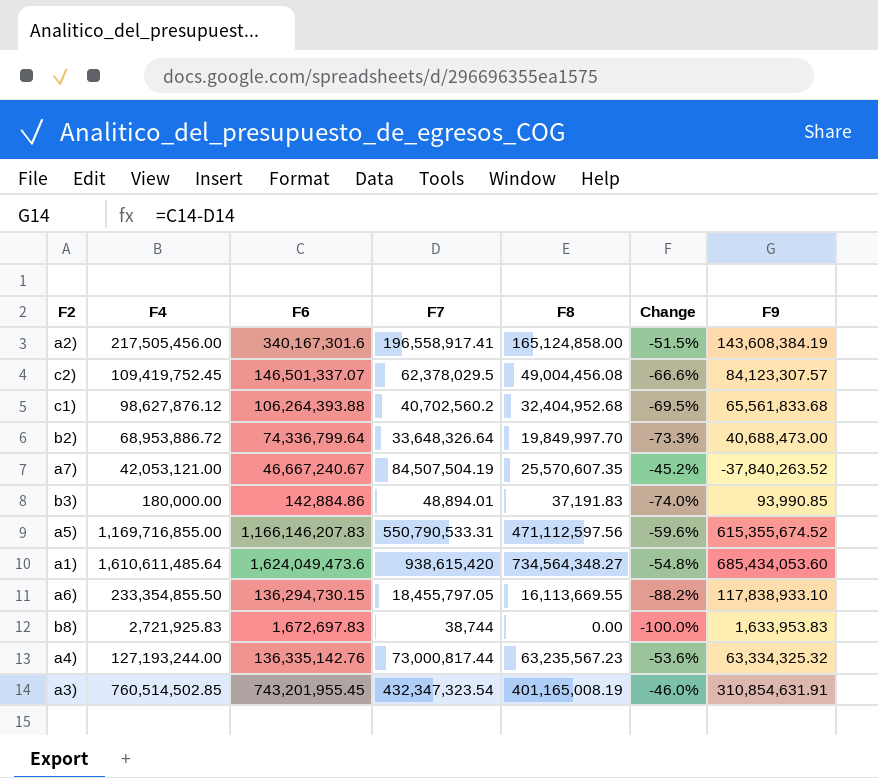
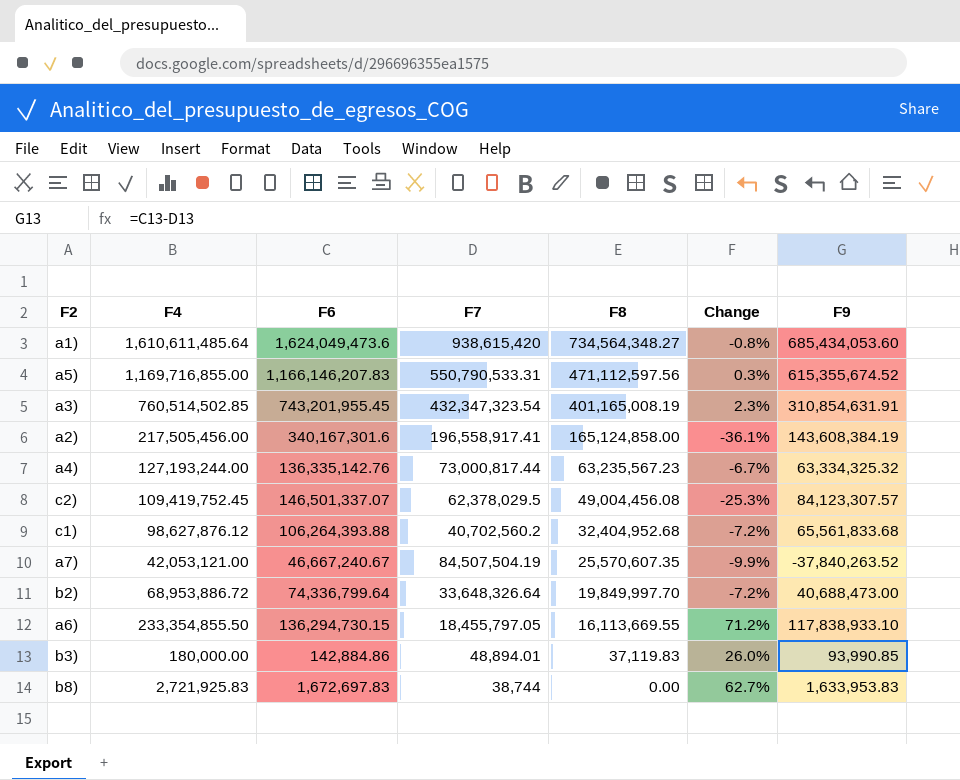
row order: none -> F8 descending
column Change | formula: ([F8] - [F6]) / [F6] -> ([F4] - [F6]) / [F6]
b3) | F8: 37,191.83 -> 37,119.83

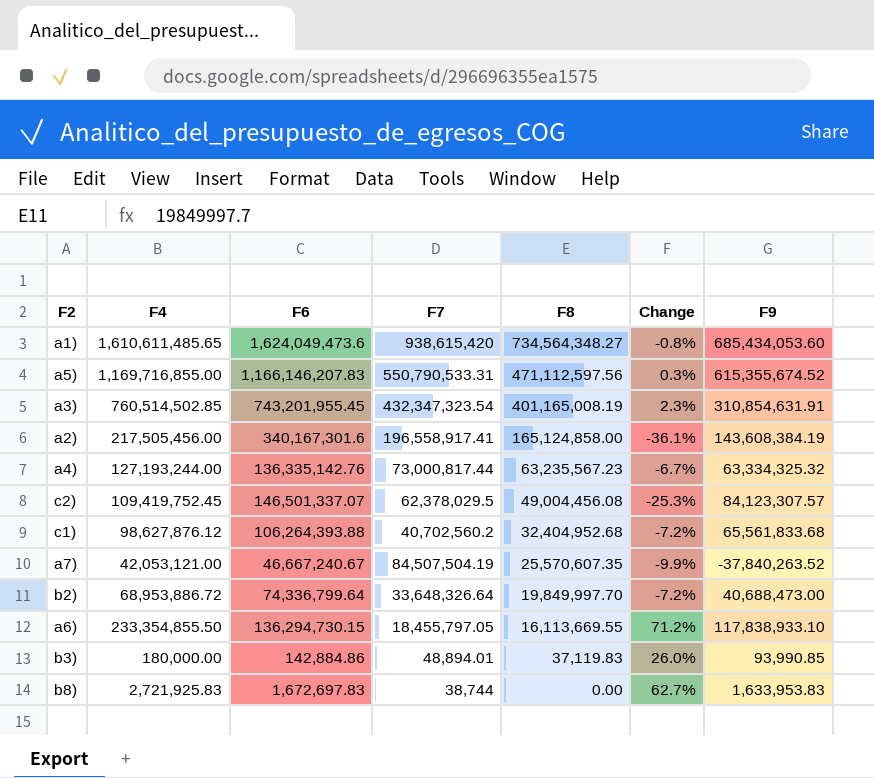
a1) | F4: 1,610,611,485.64 -> 1,610,611,485.65

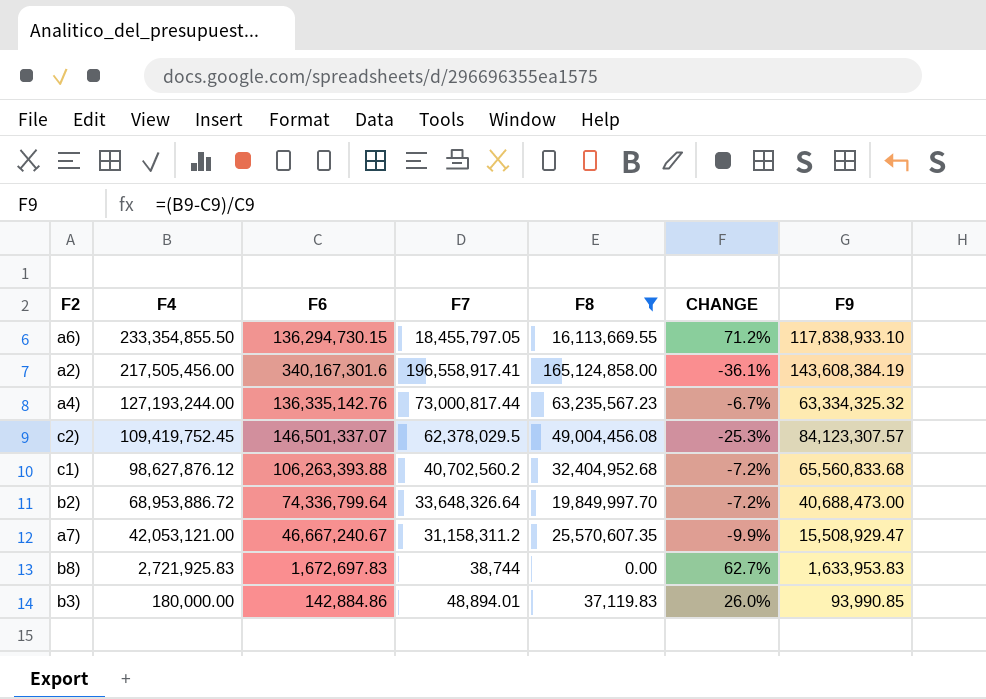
filter: none -> F8 <= 165,124,858.00
row order: F8 descending -> F4 descending
column name: Change -> CHANGE
c1) | F6: 106,264,393.88 -> 106,263,393.88
c1) | F9: 65,561,833.68 -> 65,560,833.68
a7) | F7: 84,507,504.19 -> 31,158,311.2
a7) | F9: -37,840,263.52 -> 15,508,929.47

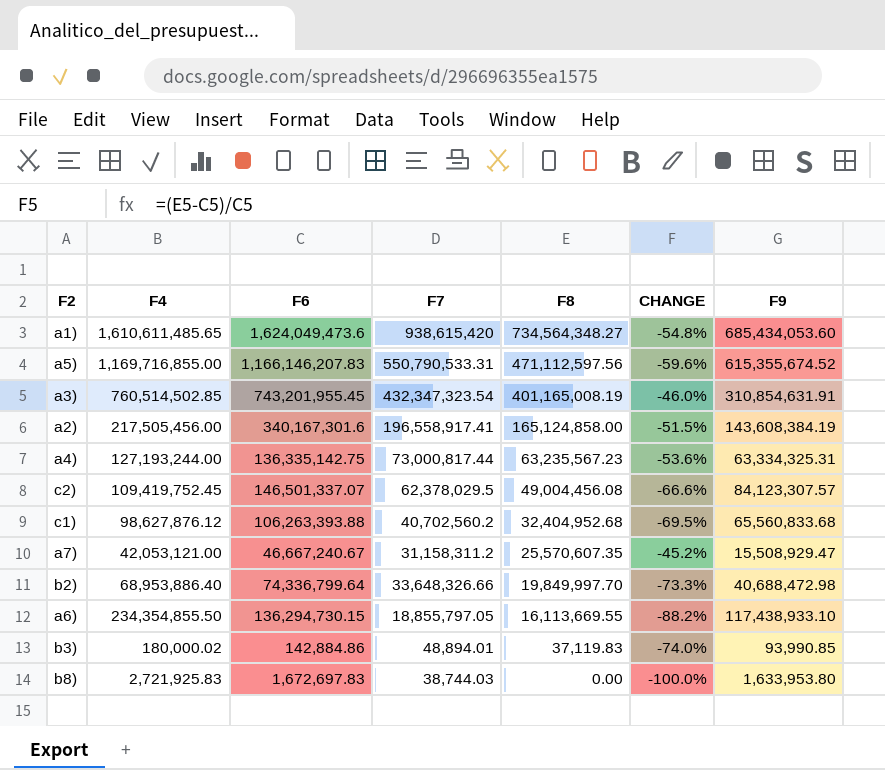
filter: F8 <= 165,124,858.00 -> none
row order: F4 descending -> F8 descending
column CHANGE | formula: ([F4] - [F6]) / [F6] -> ([F8] - [F6]) / [F6]
a4) | F6: 136,335,142.76 -> 136,335,142.75
a4) | F9: 63,334,325.32 -> 63,334,325.31
b2) | F4: 68,953,886.72 -> 68,953,886.40
b2) | F7: 33,648,326.64 -> 33,648,326.66
b2) | F9: 40,688,473.00 -> 40,688,472.98
a6) | F4: 233,354,855.50 -> 234,354,855.50
a6) | F7: 18,455,797.05 -> 18,855,797.05
a6) | F9: 117,838,933.10 -> 117,438,933.10
b3) | F4: 180,000.00 -> 180,000.02
b8) | F7: 38,744 -> 38,744.03
b8) | F9: 1,633,953.83 -> 1,633,953.80

